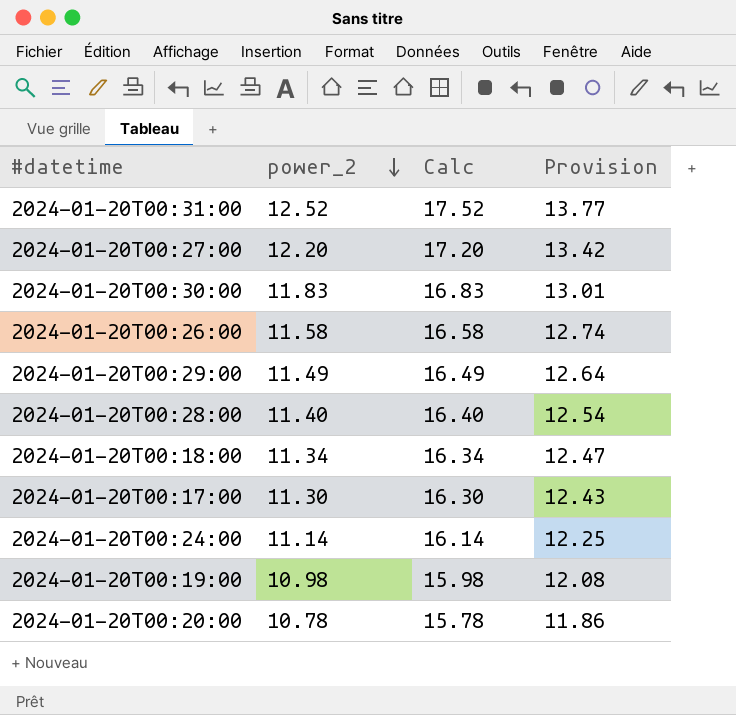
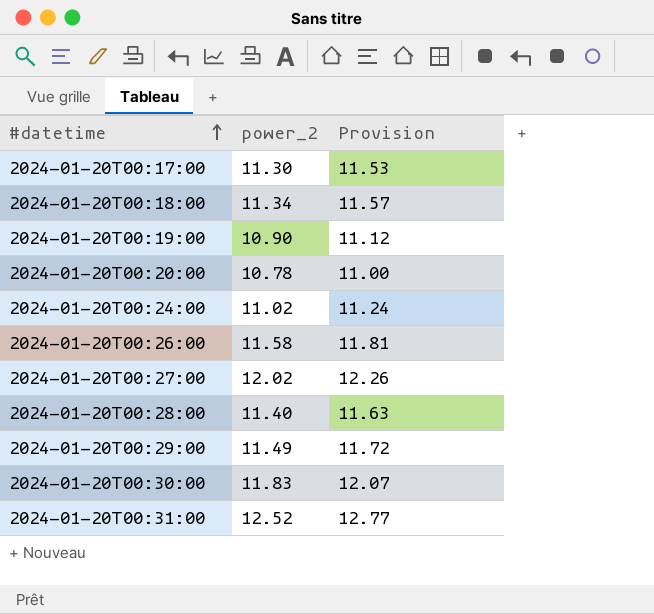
row order: power_2 descending -> #datetime ascending
column Calc | formula: [power_2] + 5 -> none
column Provision | formula: [power_2] * 1.1 -> [power_2] * 1.02
2024-01-20T00:19:00 | power_2: 10.98 -> 10.90
2024-01-20T00:24:00 | power_2: 11.14 -> 11.02
2024-01-20T00:27:00 | power_2: 12.20 -> 12.02

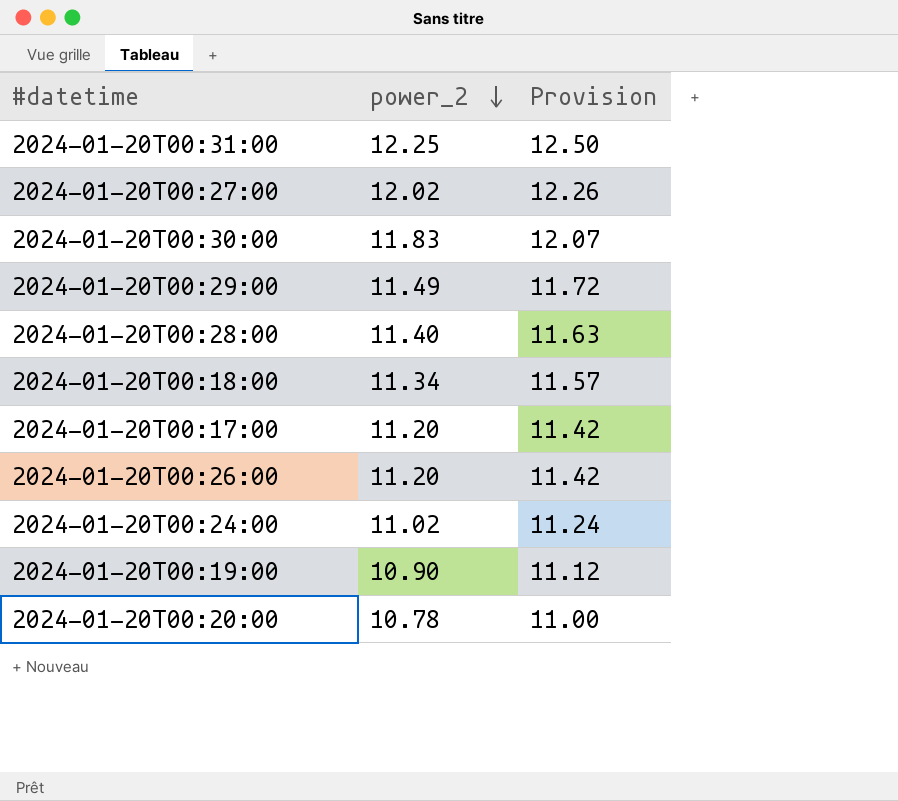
row order: #datetime ascending -> power_2 descending
2024-01-20T00:31:00 | power_2: 12.52 -> 12.25
2024-01-20T00:31:00 | Provision: 12.77 -> 12.50
2024-01-20T00:17:00 | power_2: 11.30 -> 11.20
2024-01-20T00:17:00 | Provision: 11.53 -> 11.42
2024-01-20T00:26:00 | power_2: 11.58 -> 11.20
2024-01-20T00:26:00 | Provision: 11.81 -> 11.42

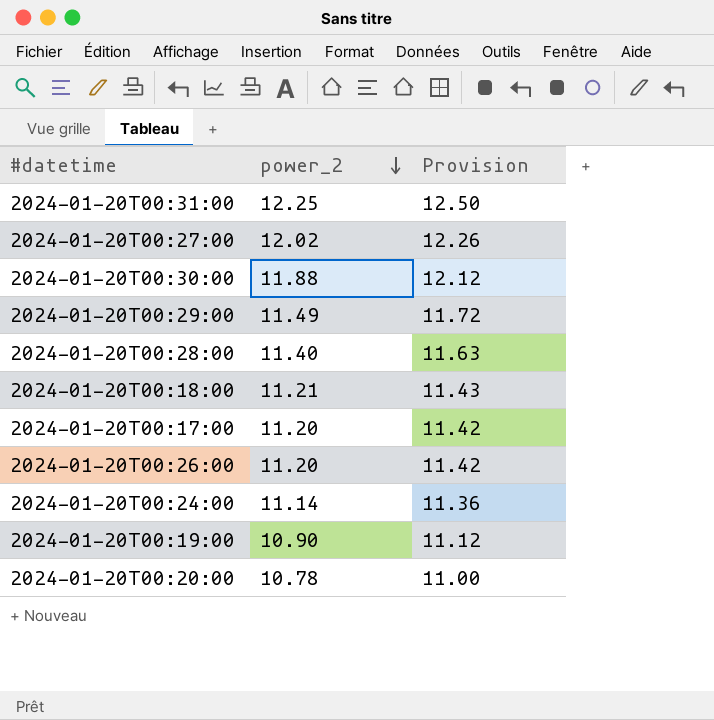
2024-01-20T00:30:00 | power_2: 11.83 -> 11.88
2024-01-20T00:30:00 | Provision: 12.07 -> 12.12
2024-01-20T00:18:00 | power_2: 11.34 -> 11.21
2024-01-20T00:18:00 | Provision: 11.57 -> 11.43
2024-01-20T00:24:00 | power_2: 11.02 -> 11.14
2024-01-20T00:24:00 | Provision: 11.24 -> 11.36

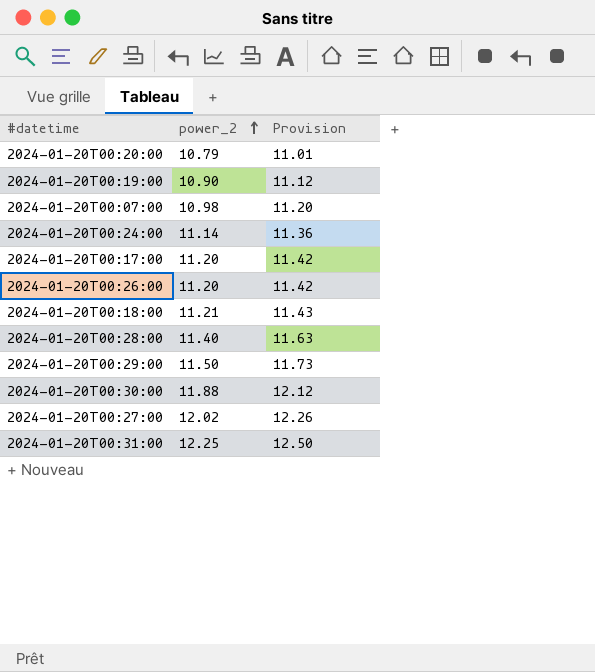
row order: power_2 descending -> power_2 ascending
2024-01-20T00:20:00 | power_2: 10.78 -> 10.79
2024-01-20T00:20:00 | Provision: 11.00 -> 11.01
row 2024-01-20T00:07:00: none -> 10.98 | 11.20
2024-01-20T00:29:00 | power_2: 11.49 -> 11.50
2024-01-20T00:29:00 | Provision: 11.72 -> 11.73

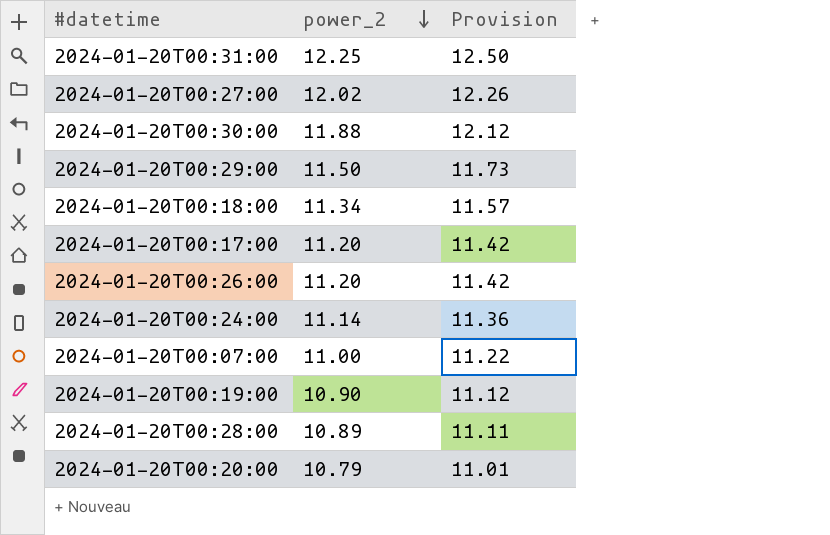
row order: power_2 ascending -> power_2 descending
2024-01-20T00:18:00 | power_2: 11.21 -> 11.34
2024-01-20T00:18:00 | Provision: 11.43 -> 11.57
2024-01-20T00:07:00 | power_2: 10.98 -> 11.00
2024-01-20T00:07:00 | Provision: 11.20 -> 11.22
2024-01-20T00:28:00 | power_2: 11.40 -> 10.89
2024-01-20T00:28:00 | Provision: 11.63 -> 11.11

